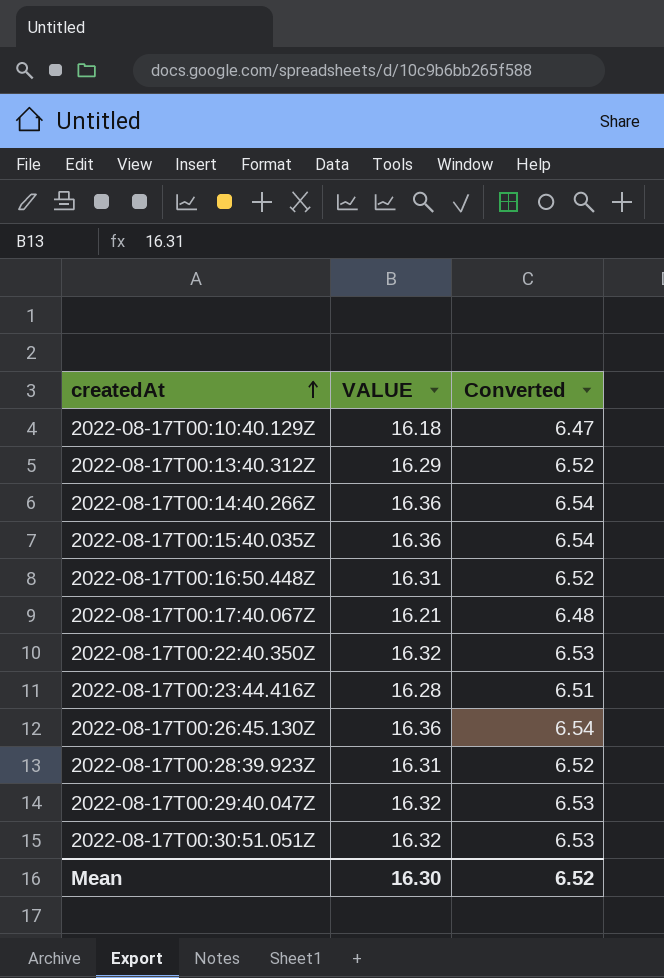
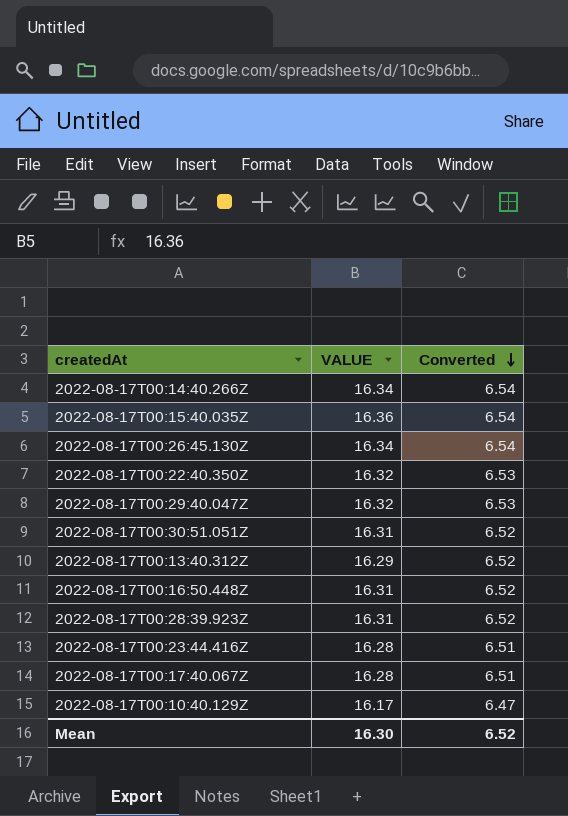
row order: createdAt ascending -> Converted descending
2022-08-17T00:14:40.266Z | VALUE: 16.36 -> 16.34
2022-08-17T00:26:45.130Z | VALUE: 16.36 -> 16.34
2022-08-17T00:30:51.051Z | VALUE: 16.32 -> 16.31
2022-08-17T00:30:51.051Z | Converted: 6.53 -> 6.52
2022-08-17T00:17:40.067Z | VALUE: 16.21 -> 16.28
2022-08-17T00:17:40.067Z | Converted: 6.48 -> 6.51
2022-08-17T00:10:40.129Z | VALUE: 16.18 -> 16.17

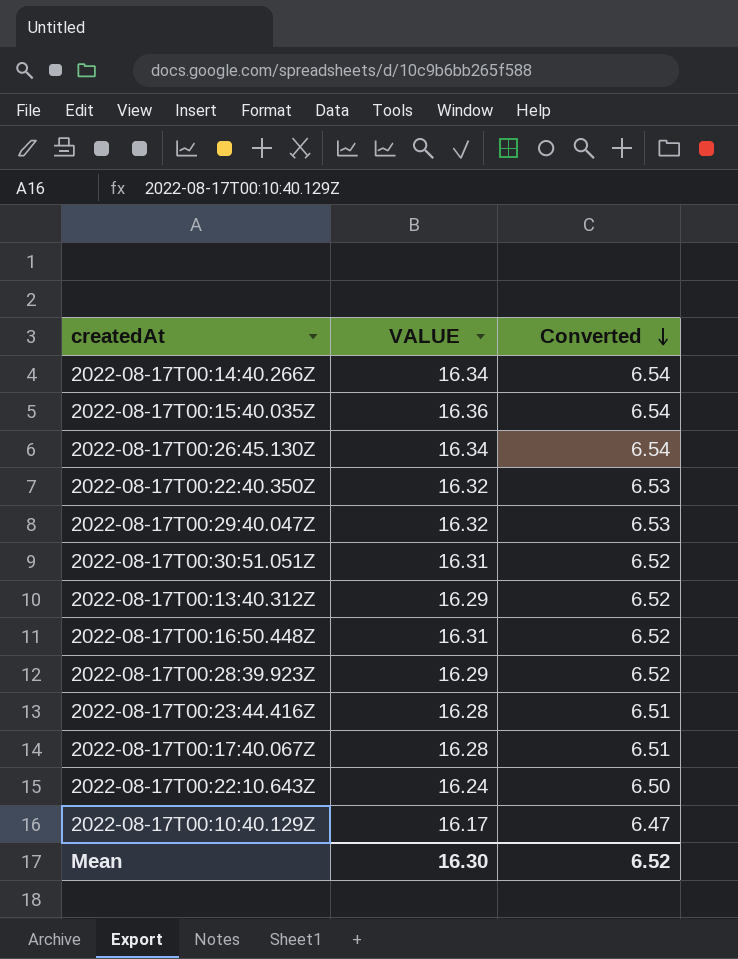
2022-08-17T00:28:39.923Z | VALUE: 16.31 -> 16.29
row 2022-08-17T00:22:10.643Z: none -> 16.24 | 6.50

